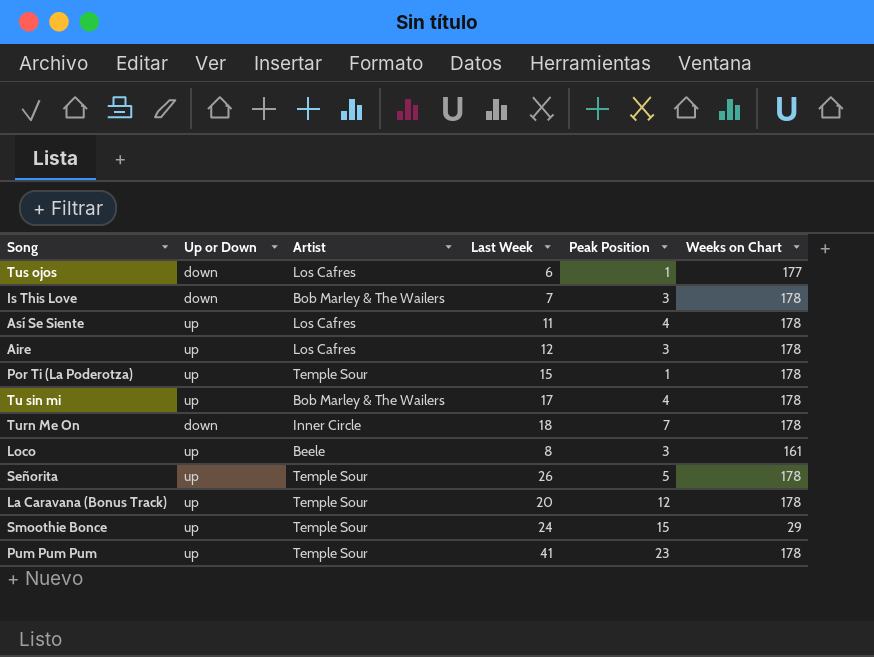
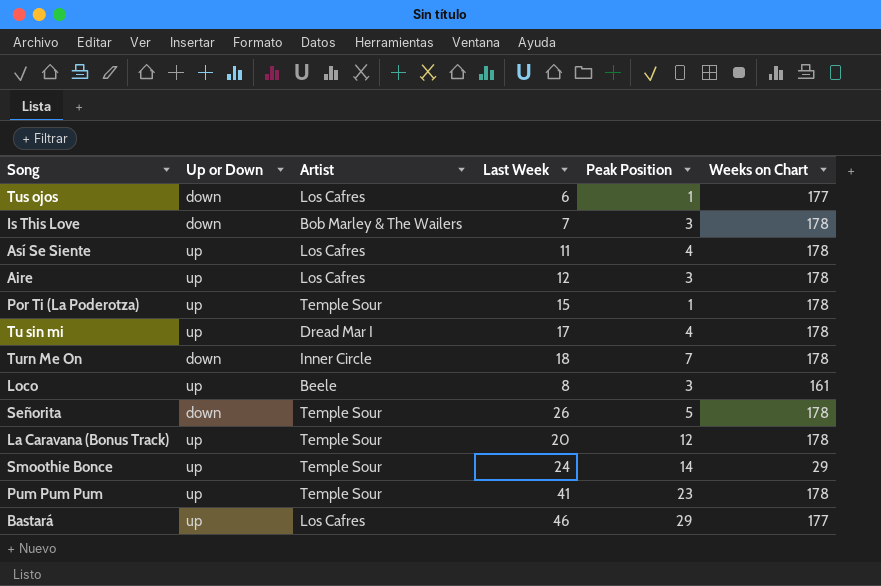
Tu sin mi | Artist: Bob Marley & The Wailers -> Dread Mar I
Señorita | Up or Down: up -> down
Smoothie Bonce | Peak Position: 15 -> 14
row Bastará: none -> up | Los Cafres | 46 | 29 | 177

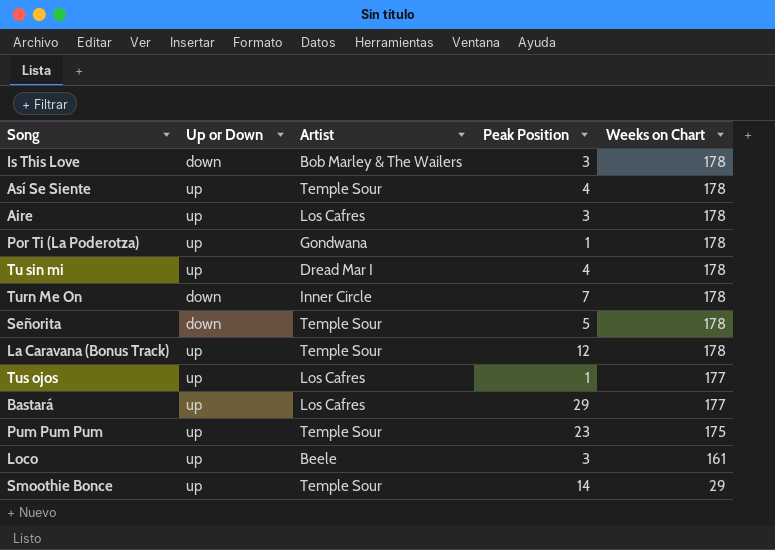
row order: none -> Weeks on Chart descending
column Last Week | position: 4 -> none
Así Se Siente | Artist: Los Cafres -> Temple Sour
Por Ti (La Poderotza) | Artist: Temple Sour -> Gondwana
Tus ojos | Up or Down: down -> up
Pum Pum Pum | Weeks on Chart: 178 -> 175

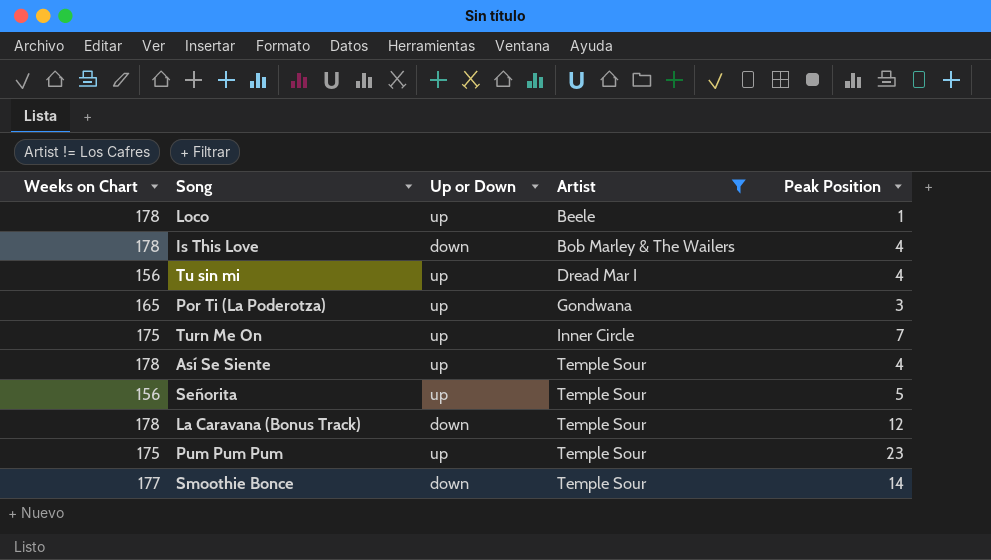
filter: none -> Artist != Los Cafres
row order: Weeks on Chart descending -> Artist ascending
column Weeks on Chart | position: 5 -> 1
Loco | Weeks on Chart: 161 -> 178
Loco | Peak Position: 3 -> 1
Is This Love | Peak Position: 3 -> 4
Tu sin mi | Weeks on Chart: 178 -> 156
Por Ti (La Poderotza) | Weeks on Chart: 178 -> 165
Por Ti (La Poderotza) | Peak Position: 1 -> 3
Turn Me On | Weeks on Chart: 178 -> 175
Turn Me On | Up or Down: down -> up
Señorita | Weeks on Chart: 178 -> 156
Señorita | Up or Down: down -> up
La Caravana (Bonus Track) | Up or Down: up -> down
Smoothie Bonce | Weeks on Chart: 29 -> 177
Smoothie Bonce | Up or Down: up -> down

